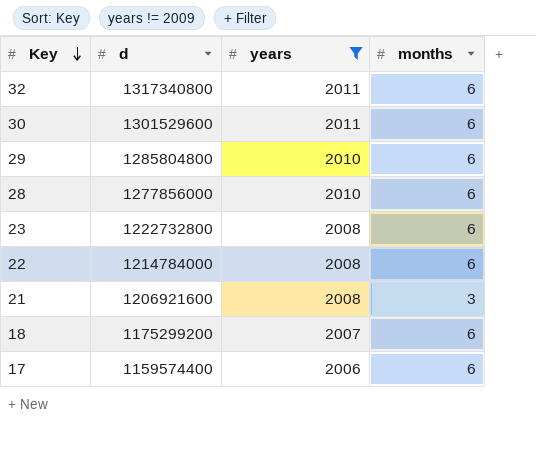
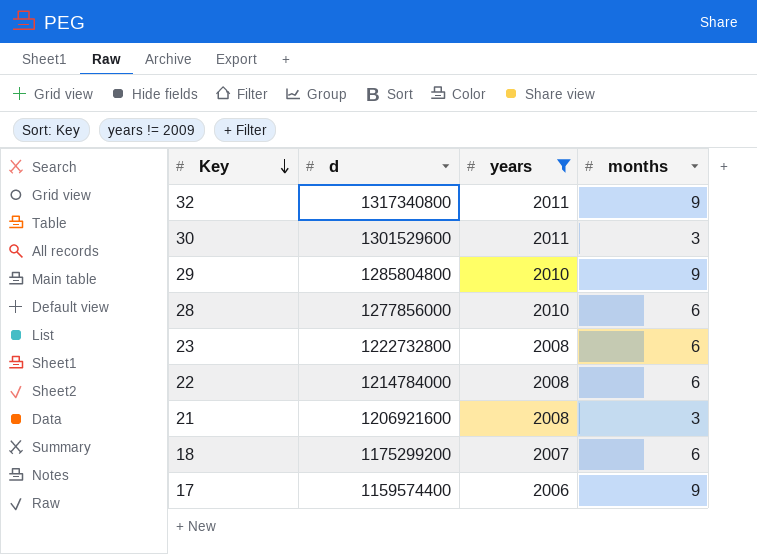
32 | months: 6 -> 9
30 | months: 6 -> 3
29 | months: 6 -> 9
17 | months: 6 -> 9

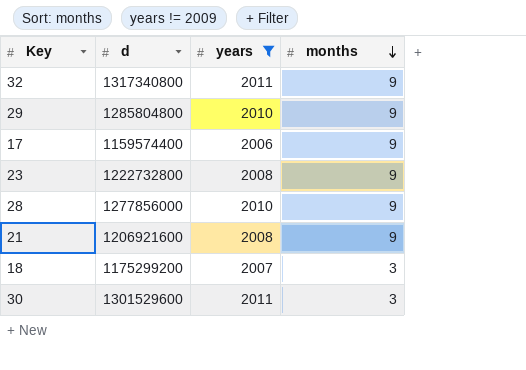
row order: Key descending -> months descending
row 22: 1214784000 | 2008 | 6 -> none
23 | months: 6 -> 9
28 | months: 6 -> 9
21 | months: 3 -> 9
18 | months: 6 -> 3

